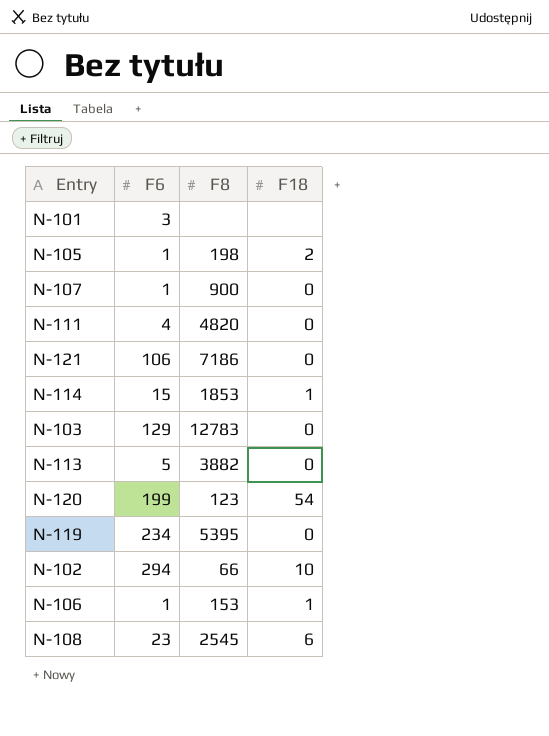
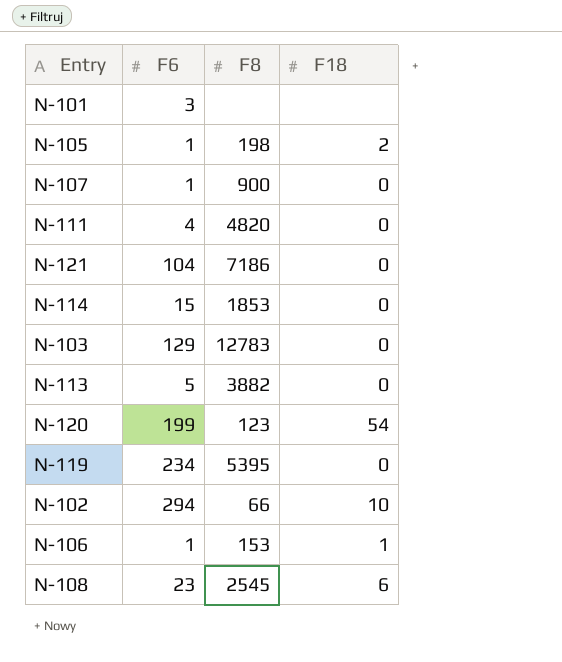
N-121 | F6: 106 -> 104
N-114 | F18: 1 -> 0

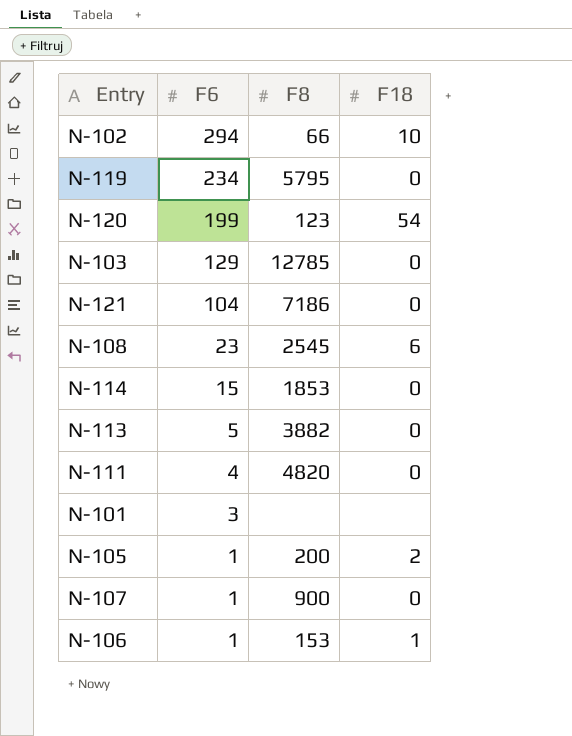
row order: none -> F6 descending
N-119 | F8: 5395 -> 5795
N-103 | F8: 12783 -> 12785
N-105 | F8: 198 -> 200

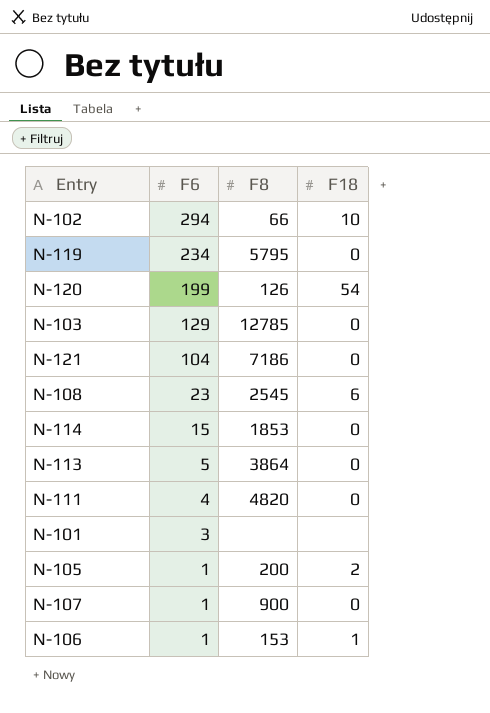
N-120 | F8: 123 -> 126
N-113 | F8: 3882 -> 3864

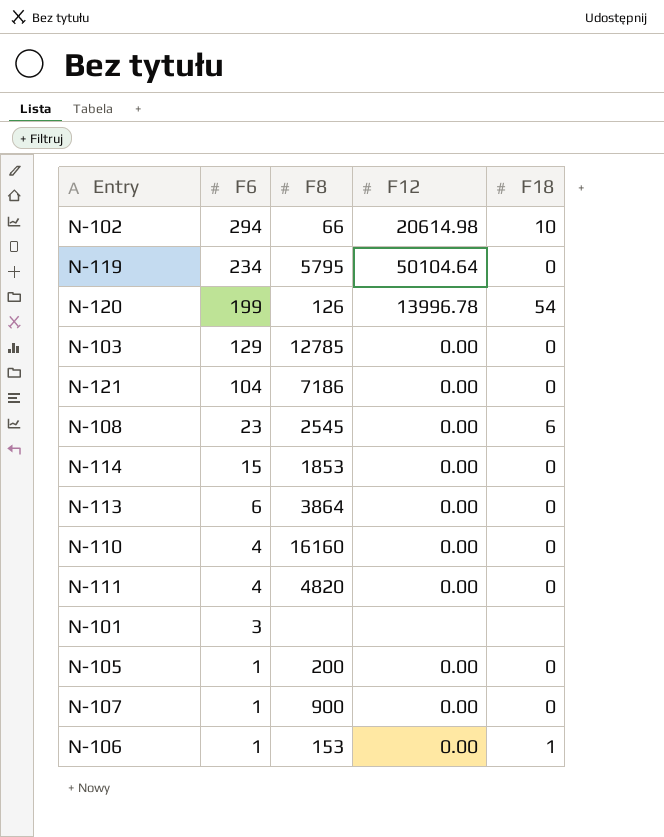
column F12 | position: none -> 4
N-113 | F6: 5 -> 6
row N-110: none -> 4 | 16160 | 0.00 | 0
N-105 | F18: 2 -> 0

